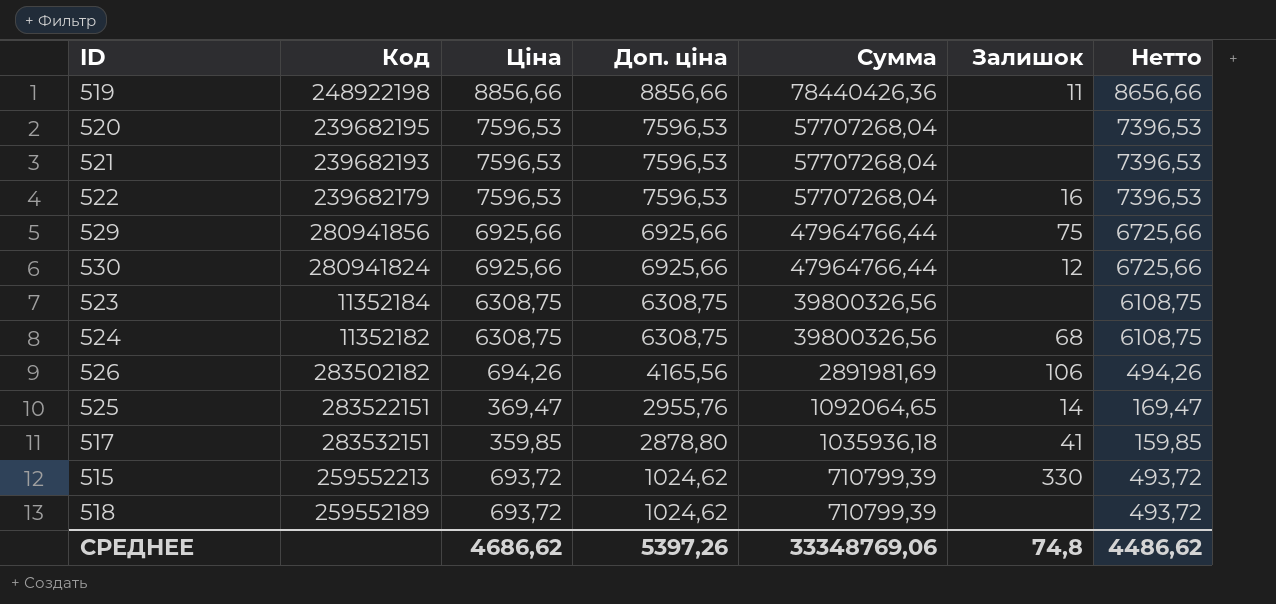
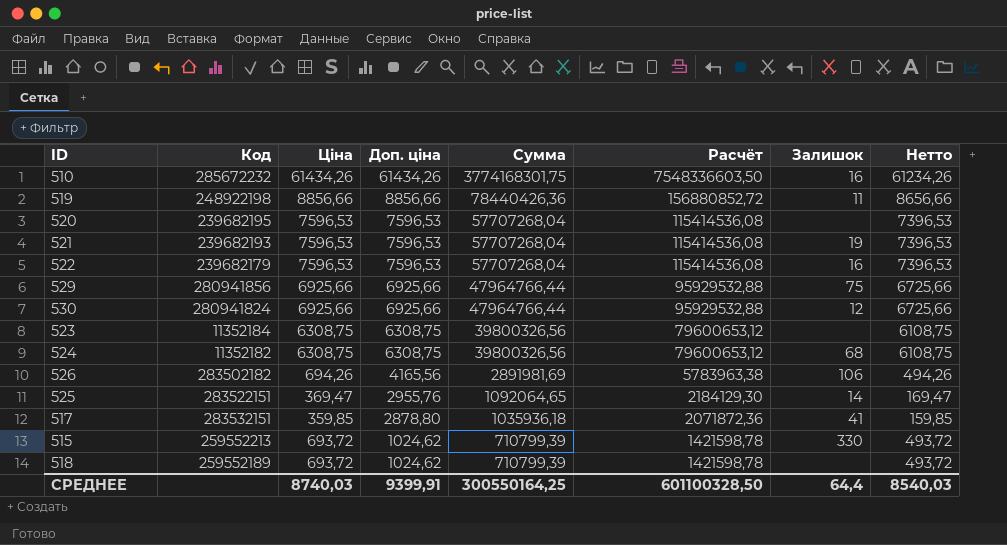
column Расчёт | formula: none -> [Сумма] * 2
row 510: none -> 285672232 | 61434,26 | 61434,26 | 3774168301,75 | 7548336603,50 | 16 | 61234,26
521 | Залишок: none -> 19
СРЕДНЕЕ | Ціна: 4686,62 -> 8740,03
СРЕДНЕЕ | Доп. ціна: 5397,26 -> 9399,91
СРЕДНЕЕ | Сумма: 33348769,06 -> 300550164,25
СРЕДНЕЕ | Залишок: 74,8 -> 64,4
СРЕДНЕЕ | Нетто: 4486,62 -> 8540,03

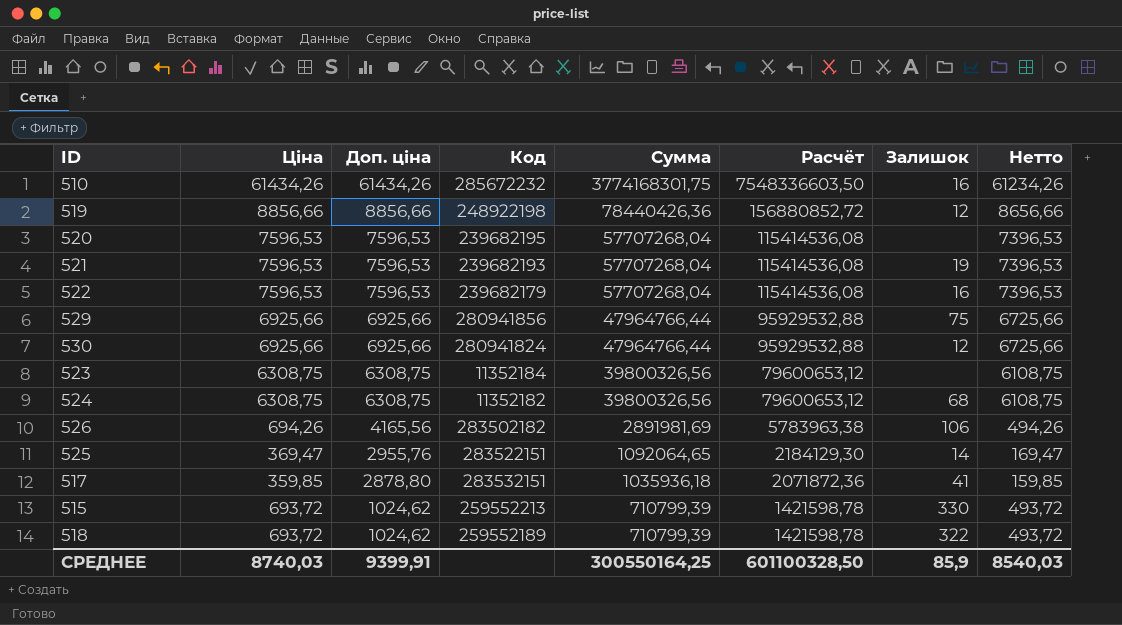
column Код | position: 2 -> 4
519 | Залишок: 11 -> 12
518 | Залишок: none -> 322
СРЕДНЕЕ | Залишок: 64,4 -> 85,9

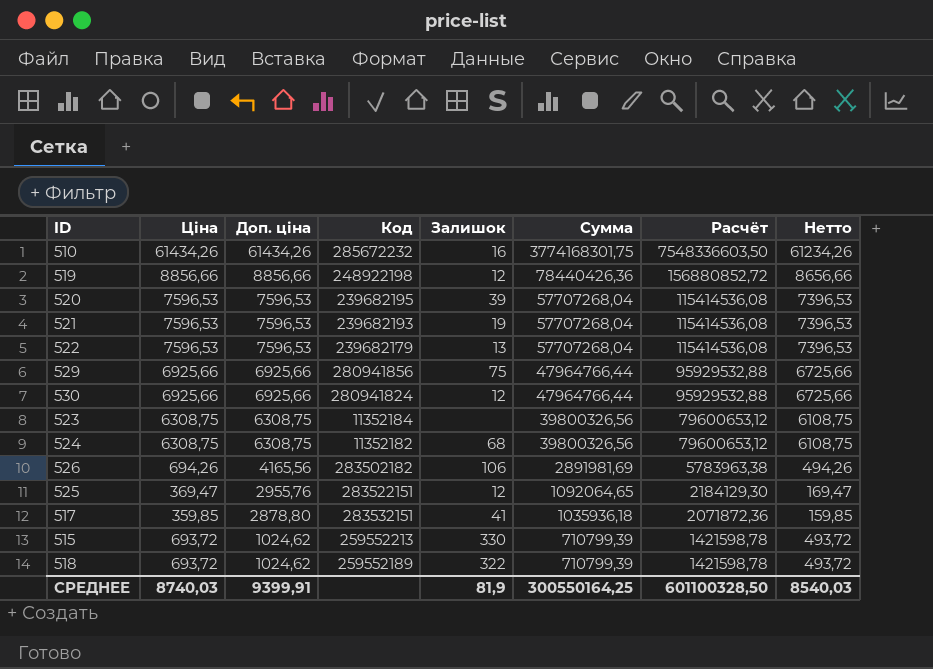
column Залишок | position: 7 -> 5
520 | Залишок: none -> 39
522 | Залишок: 16 -> 13
525 | Залишок: 14 -> 12
СРЕДНЕЕ | Залишок: 85,9 -> 81,9

